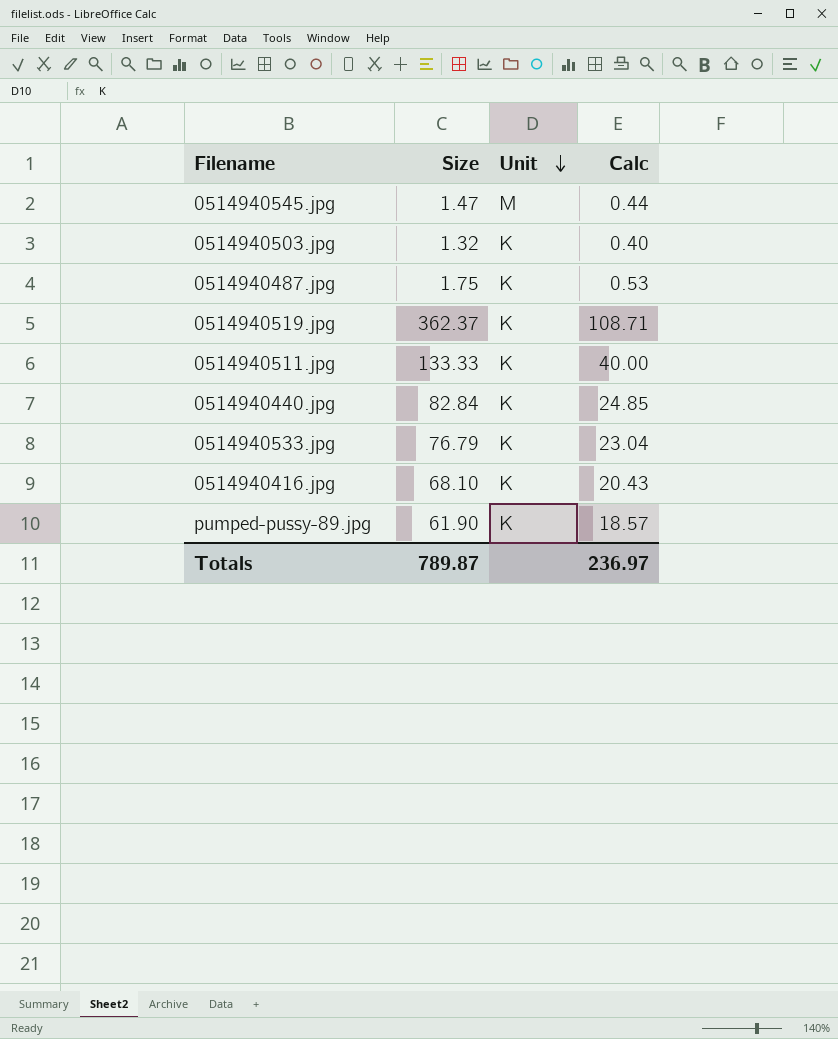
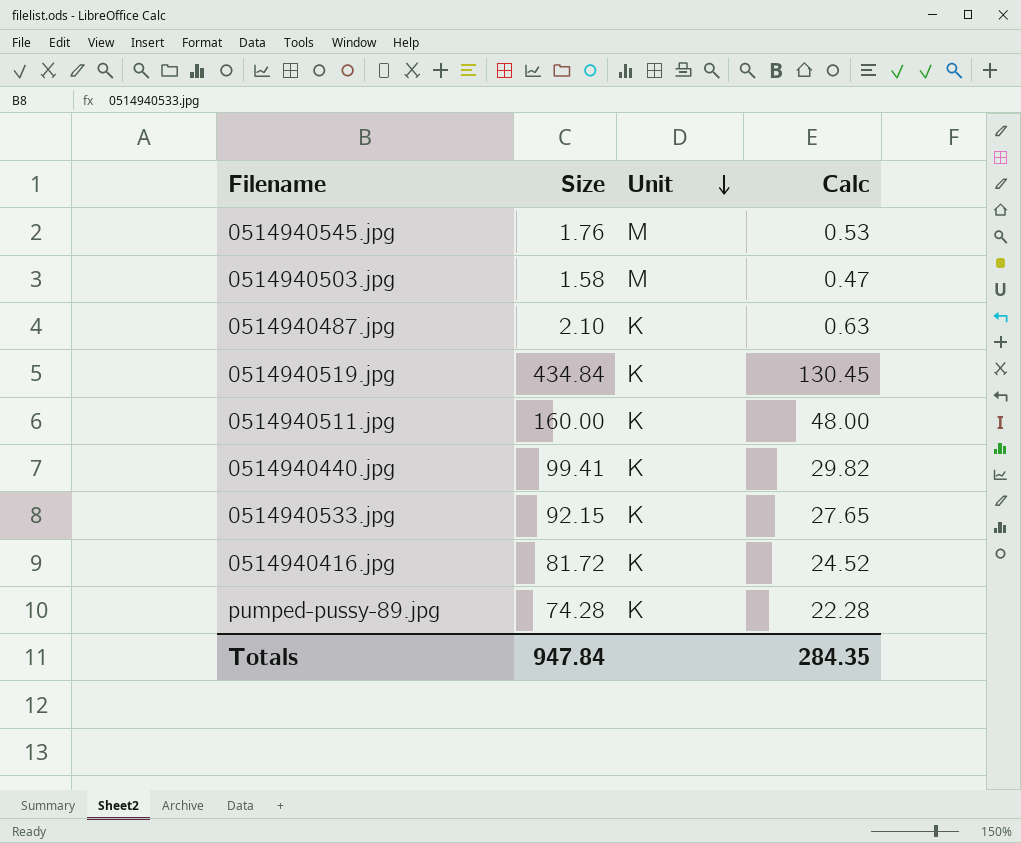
0514940545.jpg | Size: 1.47 -> 1.76
0514940545.jpg | Calc: 0.44 -> 0.53
0514940503.jpg | Size: 1.32 -> 1.58
0514940503.jpg | Unit: K -> M
0514940503.jpg | Calc: 0.40 -> 0.47
0514940487.jpg | Size: 1.75 -> 2.10
0514940487.jpg | Calc: 0.53 -> 0.63
0514940519.jpg | Size: 362.37 -> 434.84
0514940519.jpg | Calc: 108.71 -> 130.45
0514940511.jpg | Size: 133.33 -> 160.00
0514940511.jpg | Calc: 40.00 -> 48.00
0514940440.jpg | Size: 82.84 -> 99.41
0514940440.jpg | Calc: 24.85 -> 29.82
0514940533.jpg | Size: 76.79 -> 92.15
0514940533.jpg | Calc: 23.04 -> 27.65
0514940416.jpg | Size: 68.10 -> 81.72
0514940416.jpg | Calc: 20.43 -> 24.52
pumped-pussy-89.jpg | Size: 61.90 -> 74.28
pumped-pussy-89.jpg | Calc: 18.57 -> 22.28
Totals | Size: 789.87 -> 947.84
Totals | Calc: 236.97 -> 284.35

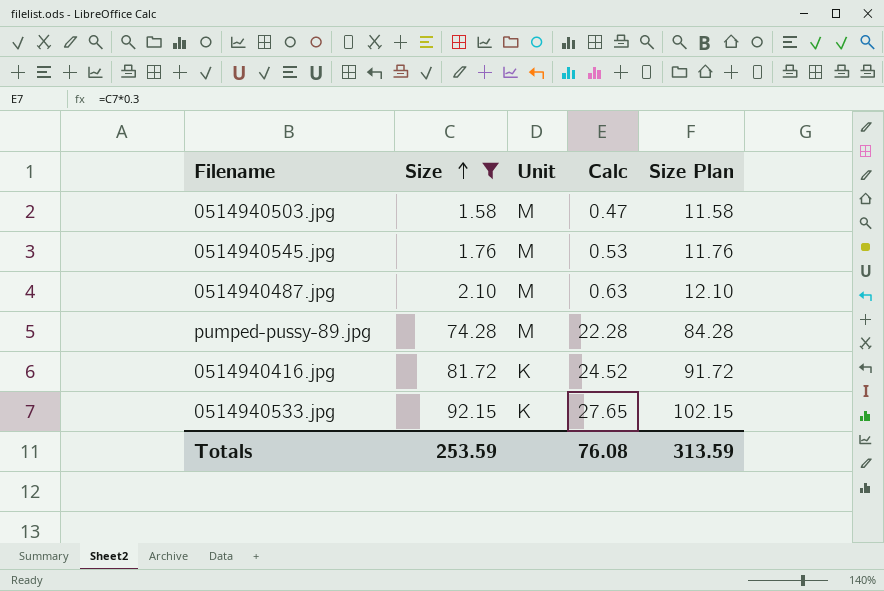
filter: none -> Size <= 92.15
row order: Unit descending -> Size ascending
column Size Plan | formula: none -> [Size] + 10
0514940487.jpg | Unit: K -> M
pumped-pussy-89.jpg | Unit: K -> M
Totals | Size: 947.84 -> 253.59
Totals | Calc: 284.35 -> 76.08

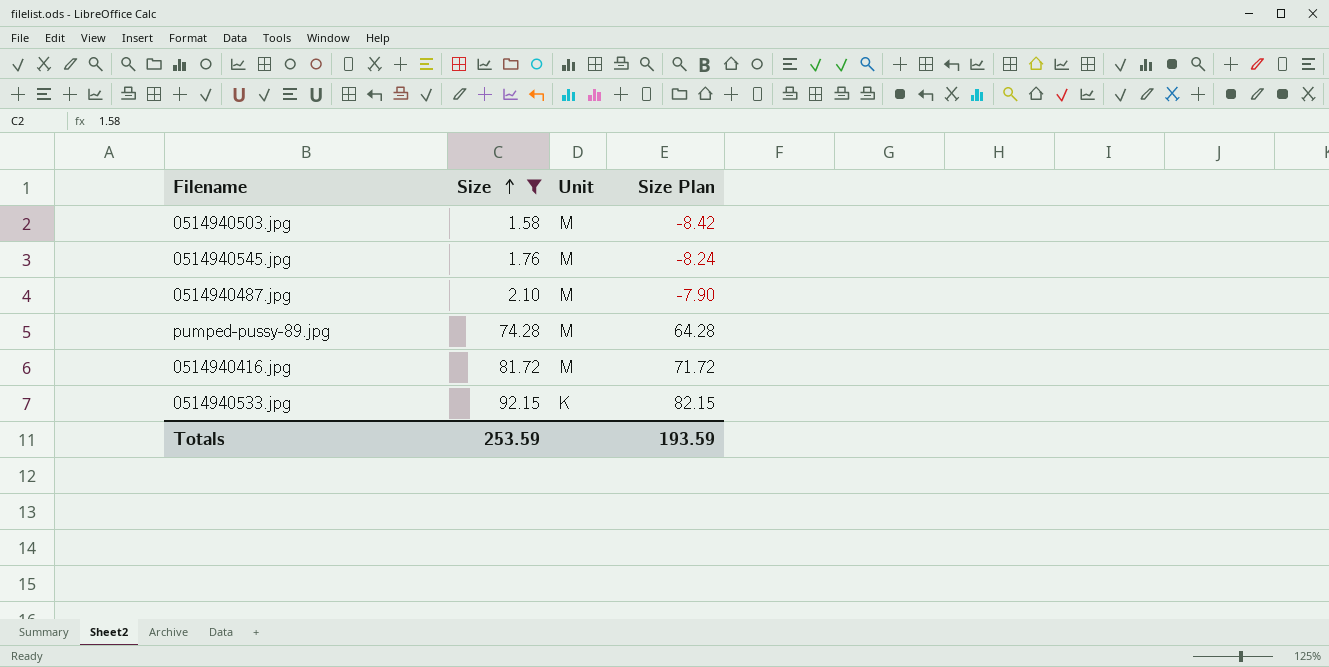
column Calc | formula: [Size] * 0.3 -> none
column Size Plan | formula: [Size] + 10 -> [Size] - 10
0514940416.jpg | Unit: K -> M
Totals | Size Plan: 313.59 -> 193.59

